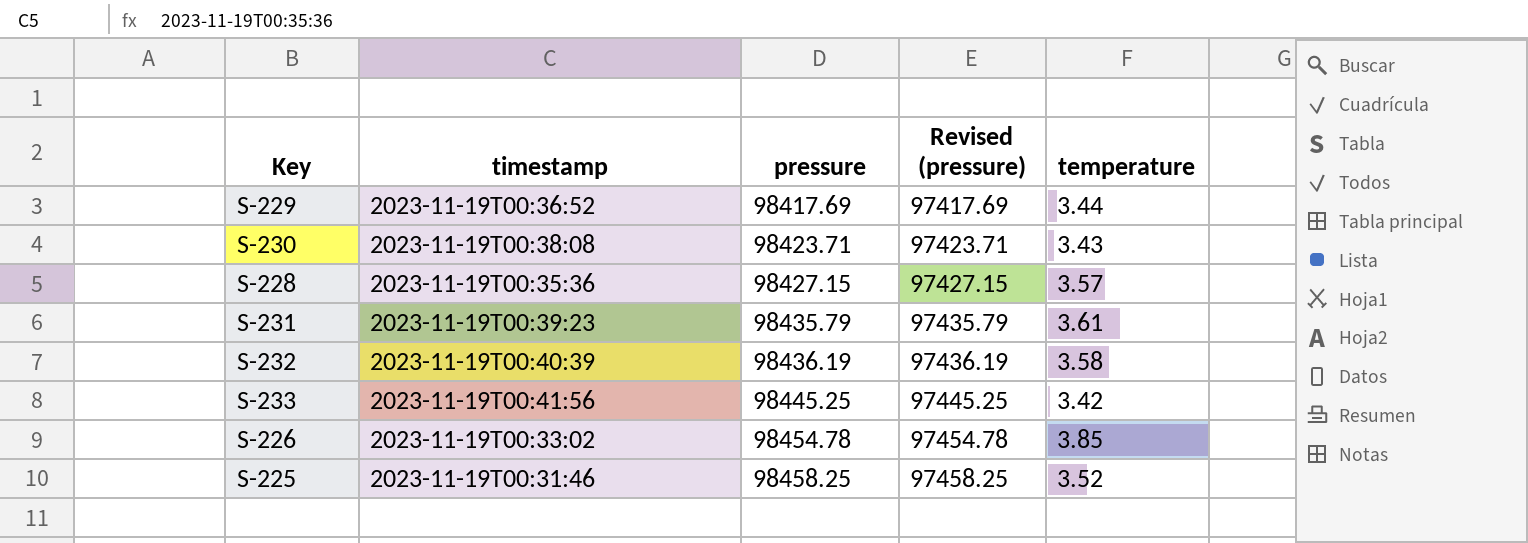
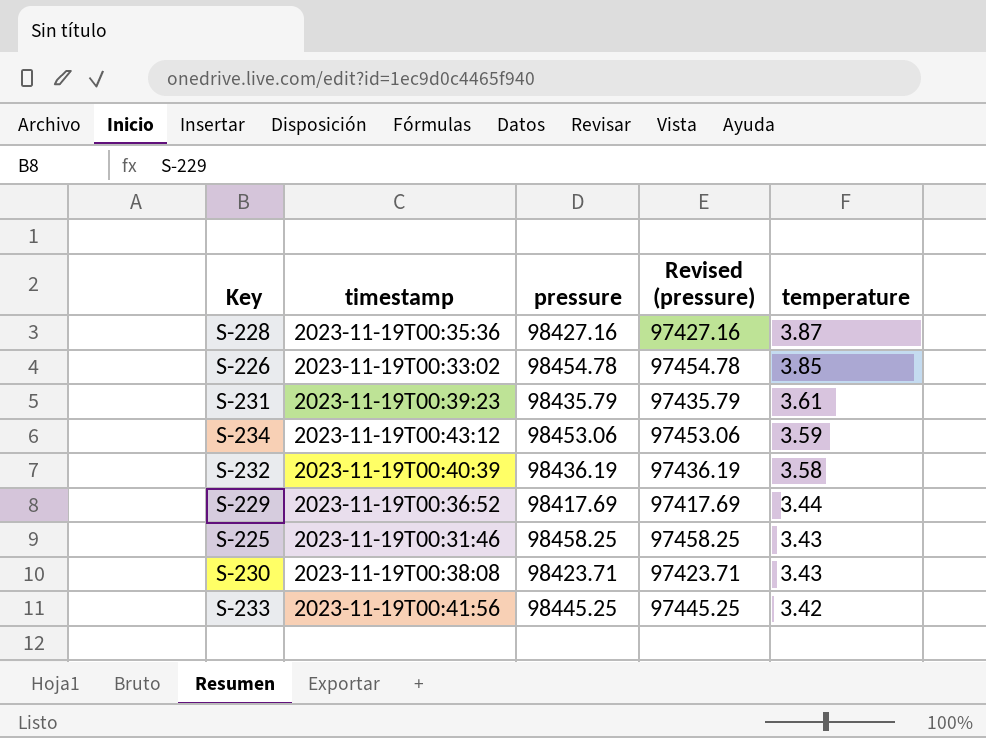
row order: pressure ascending -> temperature descending
S-228 | pressure: 98427.15 -> 98427.16
S-228 | Revised (pressure): 97427.15 -> 97427.16
S-228 | temperature: 3.57 -> 3.87
row S-234: none -> 2023-11-19T00:43:12 | 98453.06 | 97453.06 | 3.59
S-225 | temperature: 3.52 -> 3.43

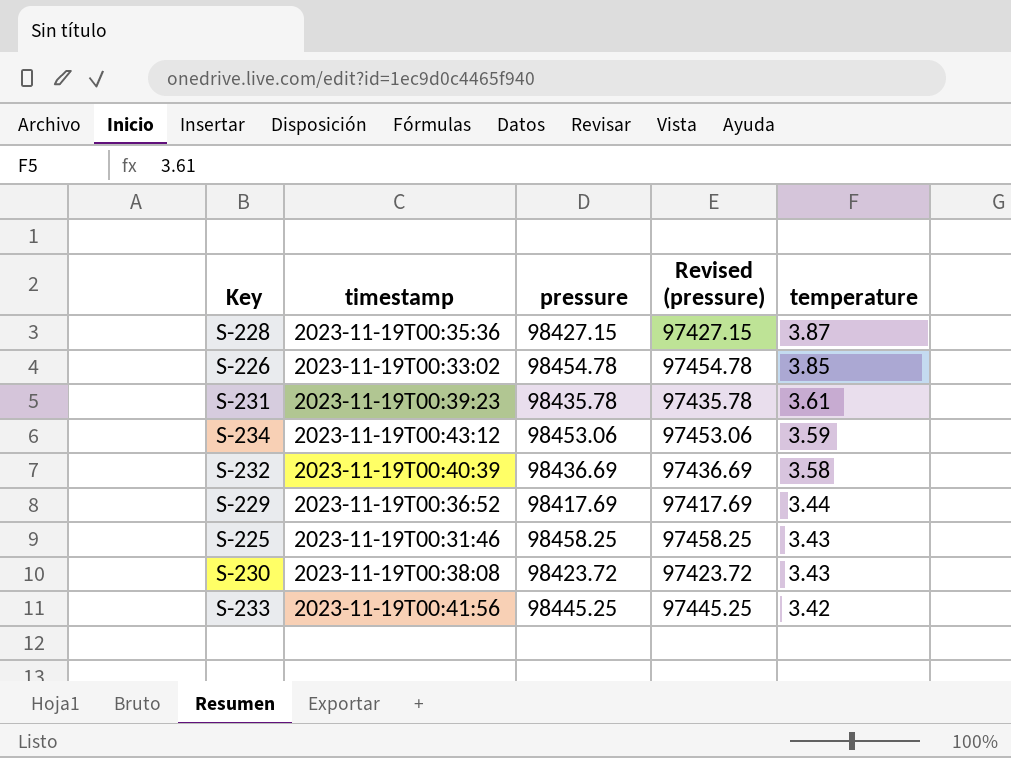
S-228 | pressure: 98427.16 -> 98427.15
S-228 | Revised (pressure): 97427.16 -> 97427.15
S-231 | pressure: 98435.79 -> 98435.78
S-231 | Revised (pressure): 97435.79 -> 97435.78
S-232 | pressure: 98436.19 -> 98436.69
S-232 | Revised (pressure): 97436.19 -> 97436.69
S-230 | pressure: 98423.71 -> 98423.72
S-230 | Revised (pressure): 97423.71 -> 97423.72

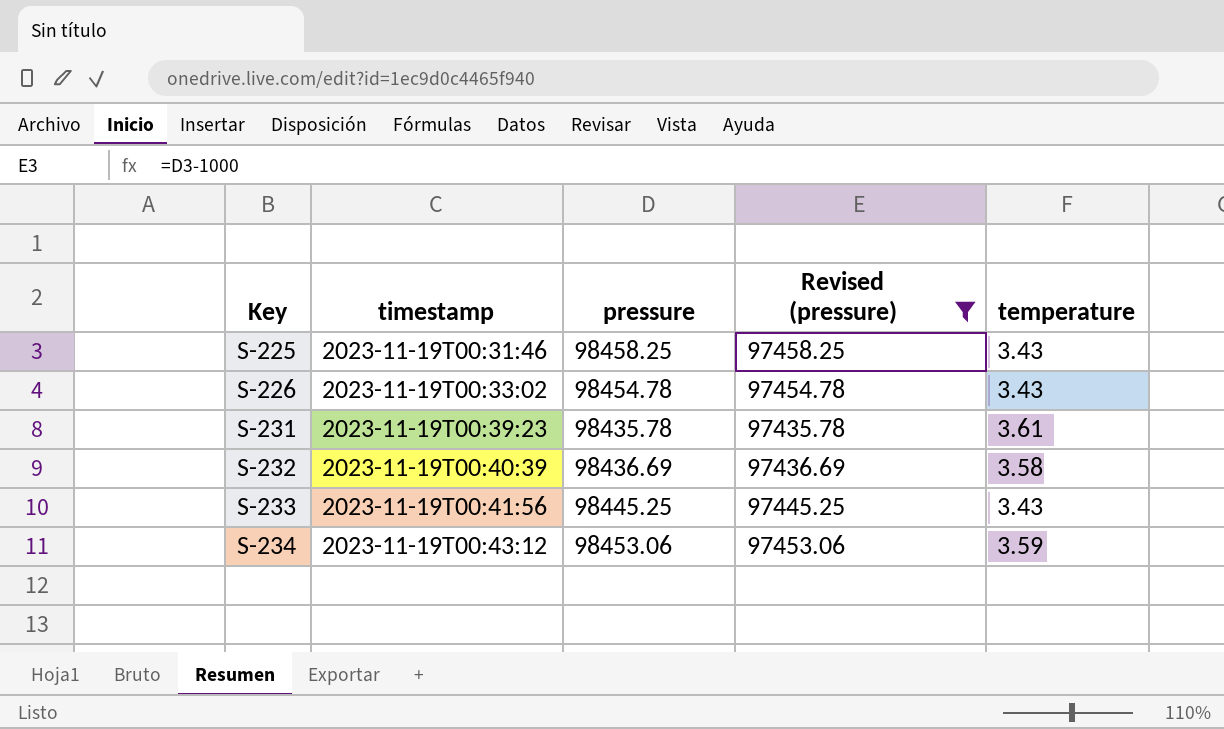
filter: none -> Revised (pressure) >= 97435.78
row order: temperature descending -> Key ascending
S-226 | temperature: 3.85 -> 3.43
S-233 | temperature: 3.42 -> 3.43

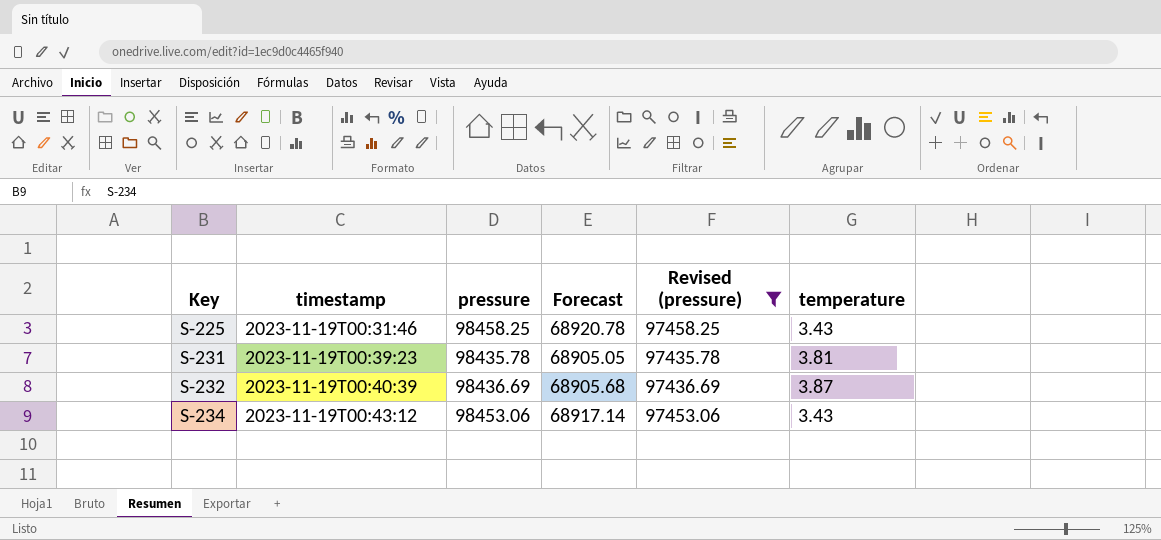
column Forecast | formula: none -> [pressure] * 0.7
row S-226: 2023-11-19T00:33:02 | 98454.78 | 97454.78 | 3.43 -> none
row S-233: 2023-11-19T00:41:56 | 98445.25 | 97445.25 | 3.43 -> none
S-231 | temperature: 3.61 -> 3.81
S-232 | temperature: 3.58 -> 3.87
S-234 | temperature: 3.59 -> 3.43

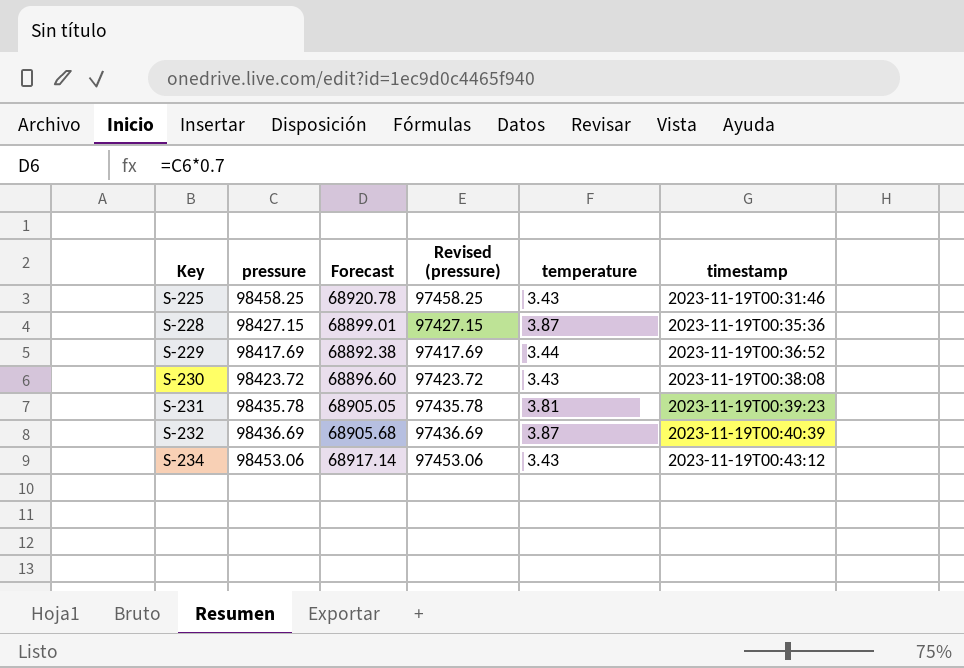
filter: Revised (pressure) >= 97435.78 -> none
column timestamp | position: 2 -> 6

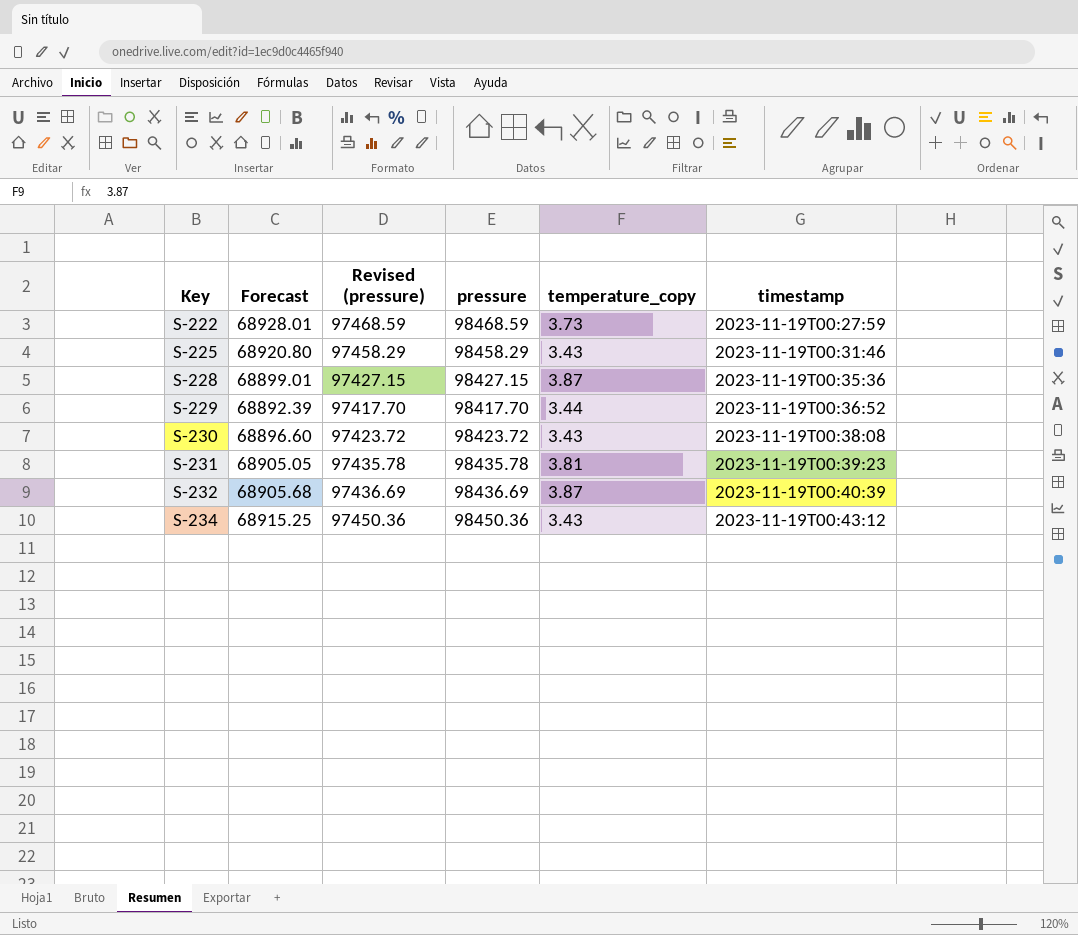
column pressure | position: 2 -> 4
column name: temperature -> temperature_copy
row S-222: none -> 68928.01 | 97468.59 | 98468.59 | 3.73 | 2023-11-19T00:27:59
S-225 | Forecast: 68920.78 -> 68920.80
S-225 | Revised (pressure): 97458.25 -> 97458.29
S-225 | pressure: 98458.25 -> 98458.29
S-229 | Forecast: 68892.38 -> 68892.39
S-229 | Revised (pressure): 97417.69 -> 97417.70
S-229 | pressure: 98417.69 -> 98417.70
S-234 | Forecast: 68917.14 -> 68915.25
S-234 | Revised (pressure): 97453.06 -> 97450.36
S-234 | pressure: 98453.06 -> 98450.36

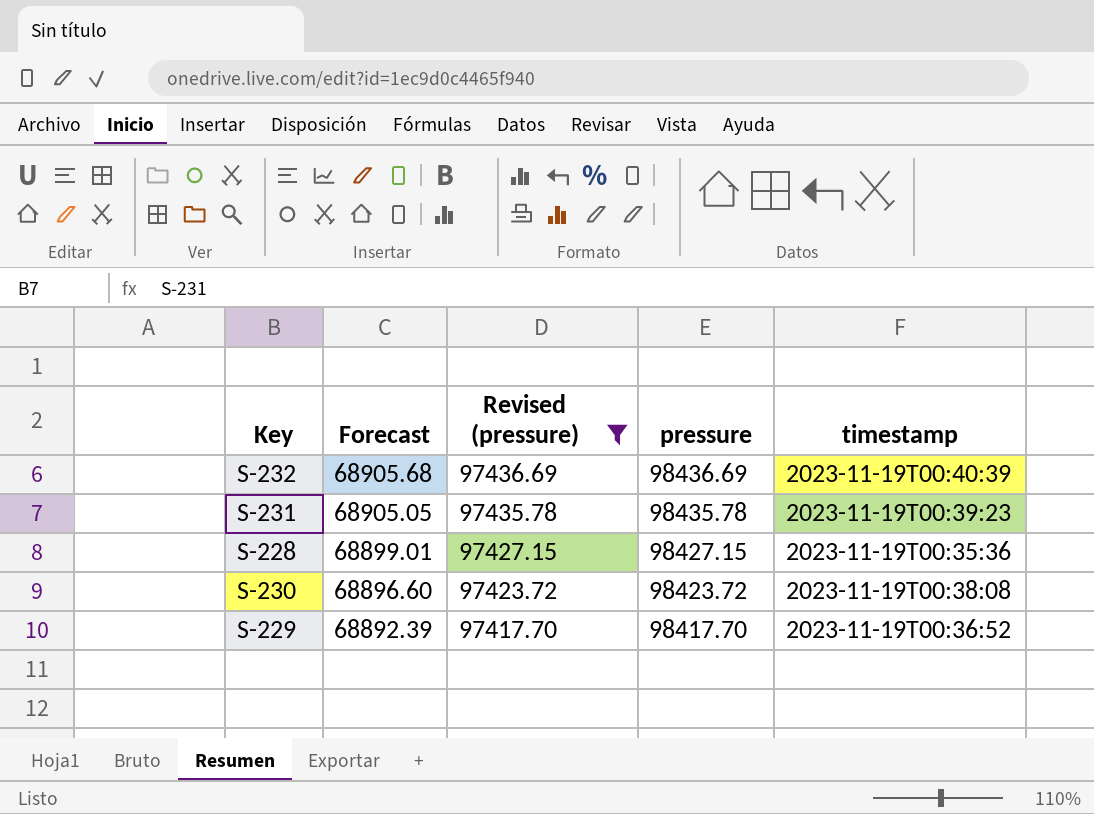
filter: none -> Revised (pressure) <= 97436.69
row order: Key ascending -> Forecast descending
column temperature_copy | position: 5 -> none

